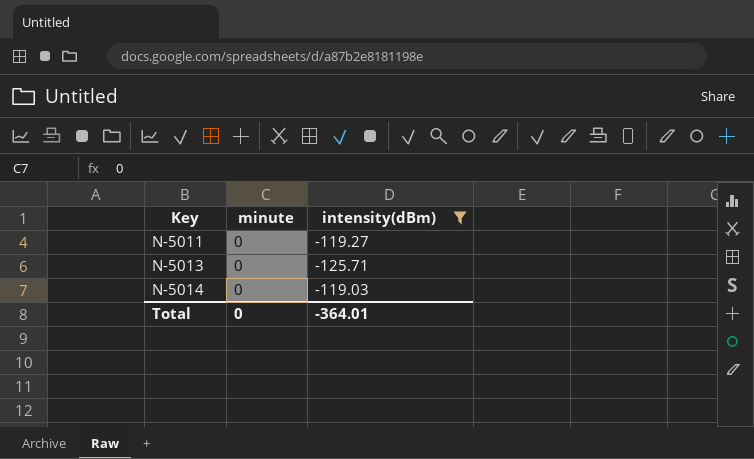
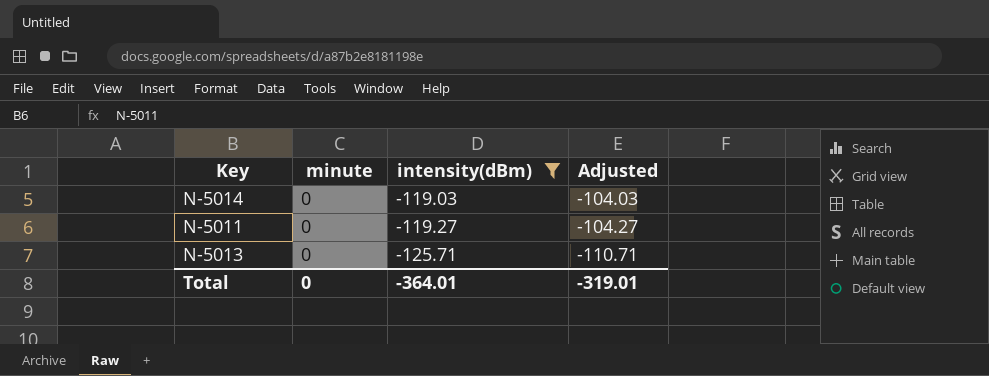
row order: Key ascending -> intensity(dBm) descending
column Adjusted | formula: none -> [intensity(dBm)] + 15

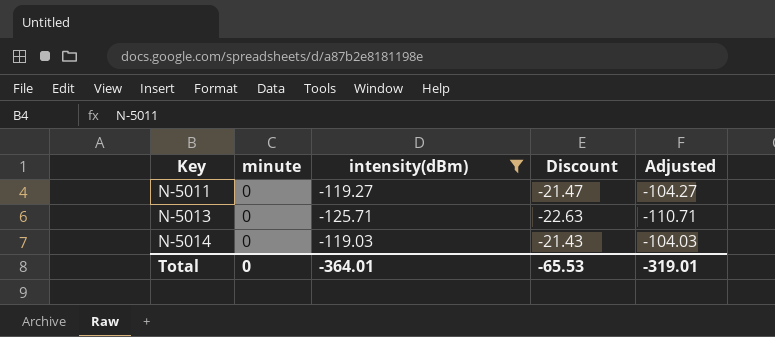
row order: intensity(dBm) descending -> Key ascending
column Discount | formula: none -> [intensity(dBm)] * 0.18

